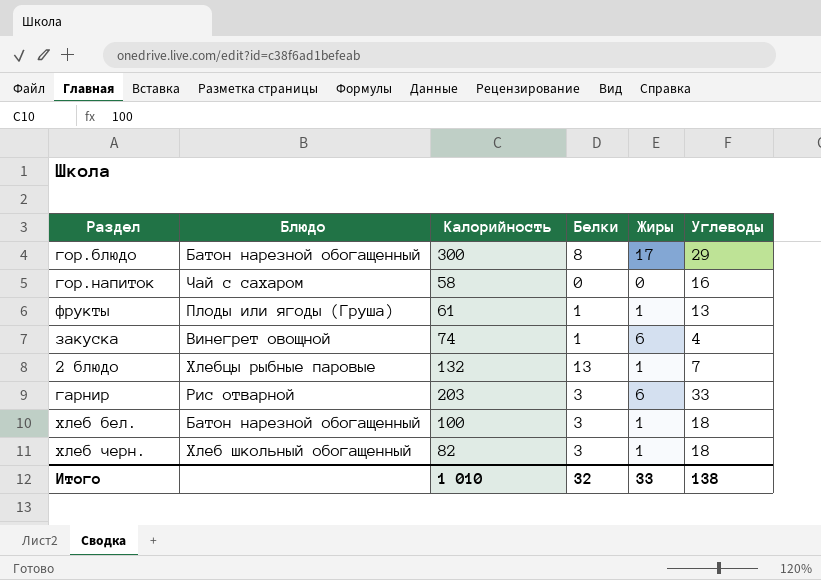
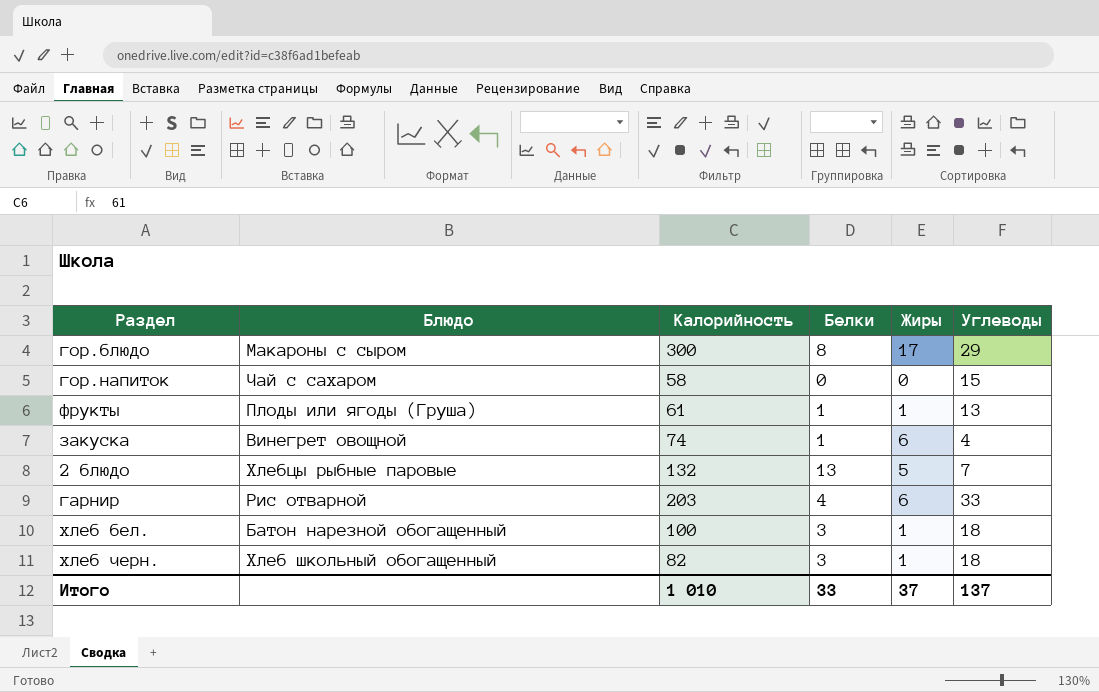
гор.блюдо | Блюдо: Батон нарезной обогащенный -> Макароны с сыром
гор.напиток | Углеводы: 16 -> 15
2 блюдо | Жиры: 1 -> 5
гарнир | Белки: 3 -> 4
Итого | Белки: 32 -> 33
Итого | Жиры: 33 -> 37
Итого | Углеводы: 138 -> 137

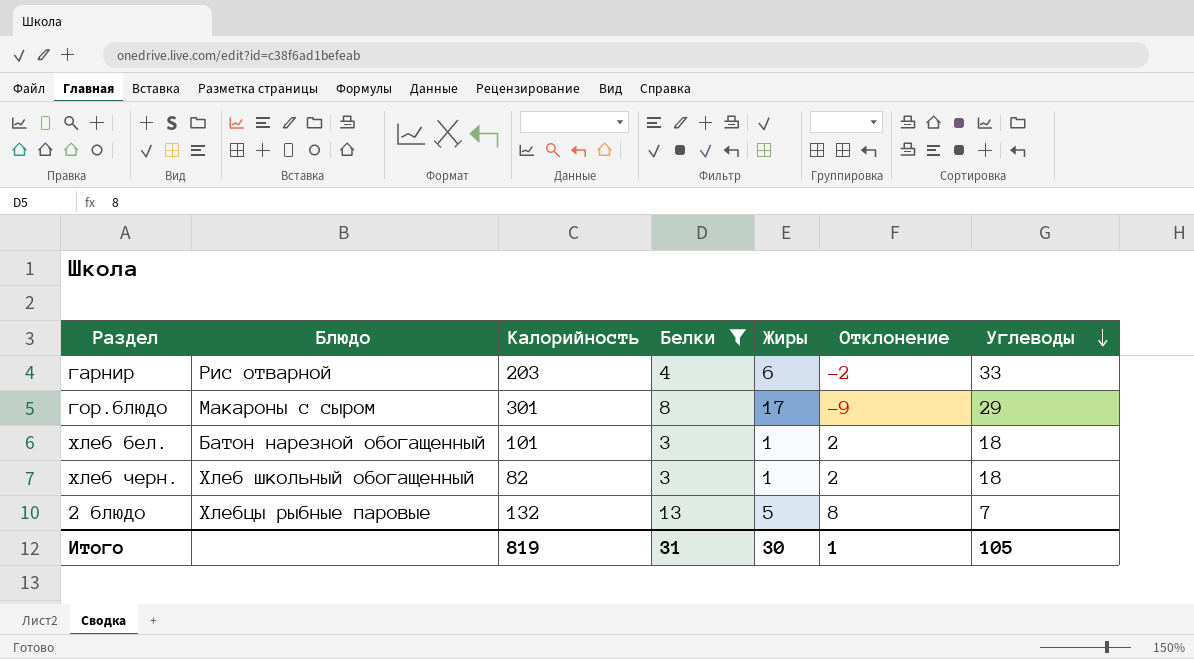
filter: none -> Белки >= 3
row order: none -> Углеводы descending
column Отклонение | formula: none -> [Белки] - [Жиры]
гор.блюдо | Калорийность: 300 -> 301
хлеб бел. | Калорийность: 100 -> 101
Итого | Калорийность: 1 010 -> 819
Итого | Белки: 33 -> 31
Итого | Жиры: 37 -> 30
Итого | Углеводы: 137 -> 105

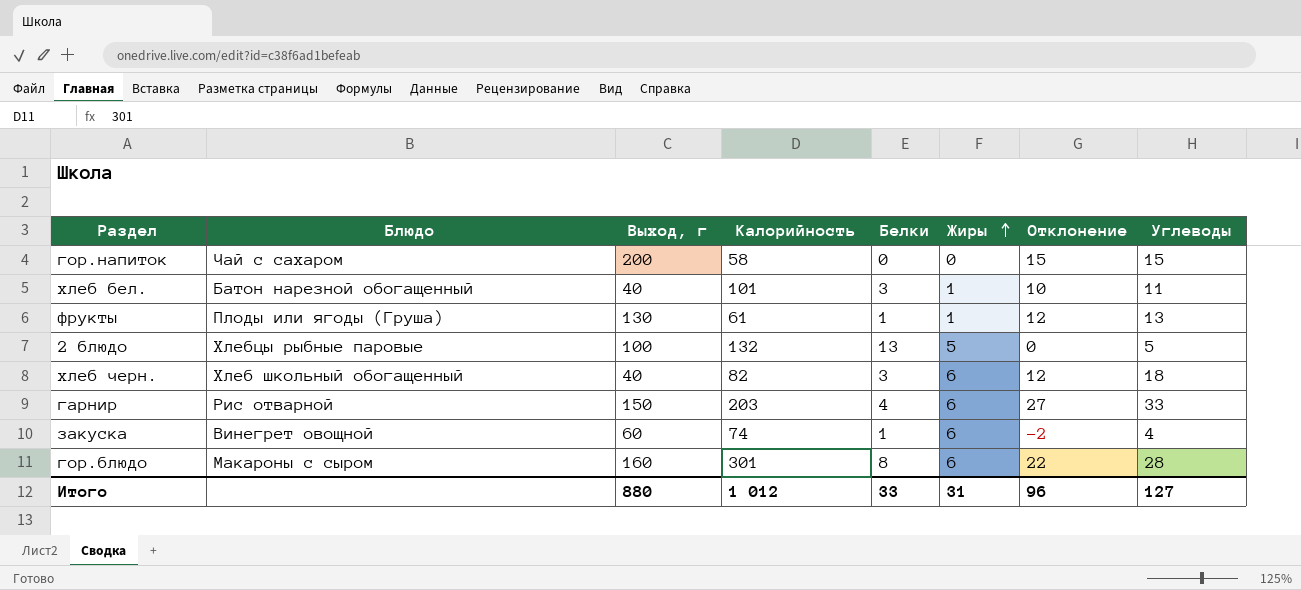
filter: Белки >= 3 -> none
row order: Углеводы descending -> Жиры ascending
column Выход, г | position: none -> 3
column Отклонение | formula: [Белки] - [Жиры] -> [Углеводы] - [Жиры]
хлеб бел. | Углеводы: 18 -> 11
2 блюдо | Углеводы: 7 -> 5
хлеб черн. | Жиры: 1 -> 6
гор.блюдо | Жиры: 17 -> 6
гор.блюдо | Углеводы: 29 -> 28
Итого | Калорийность: 819 -> 1 012
Итого | Белки: 31 -> 33
Итого | Жиры: 30 -> 31
Итого | Отклонение: 1 -> 96
Итого | Углеводы: 105 -> 127

